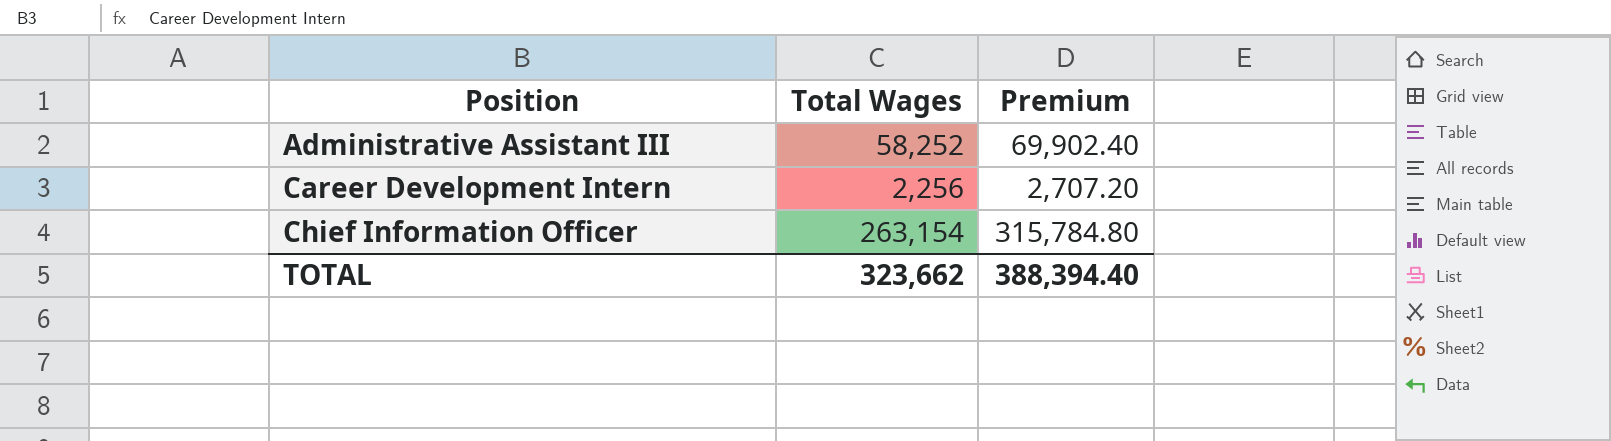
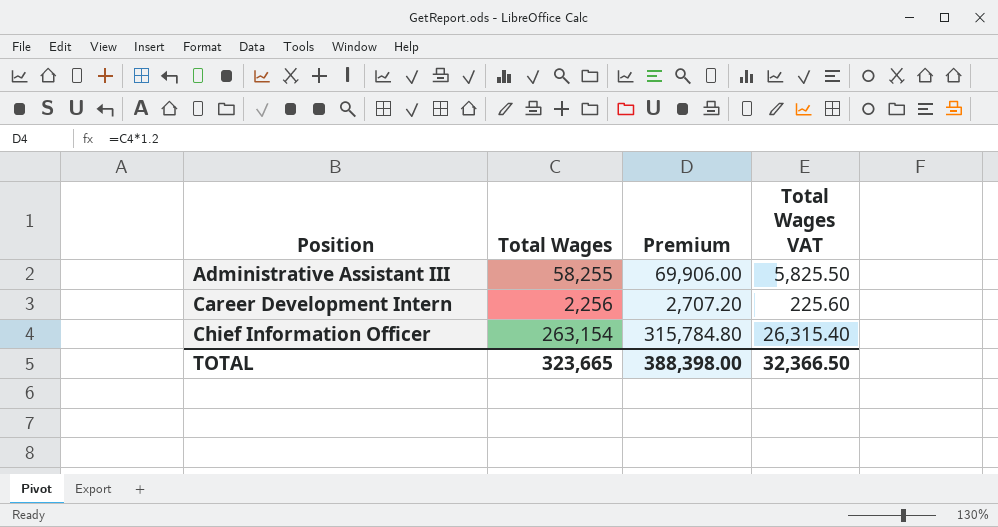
column Total Wages VAT | formula: none -> [Total Wages] * 0.1
Administrative Assistant III | Total Wages: 58,252 -> 58,255
Administrative Assistant III | Premium: 69,902.40 -> 69,906.00
TOTAL | Total Wages: 323,662 -> 323,665
TOTAL | Premium: 388,394.40 -> 388,398.00

